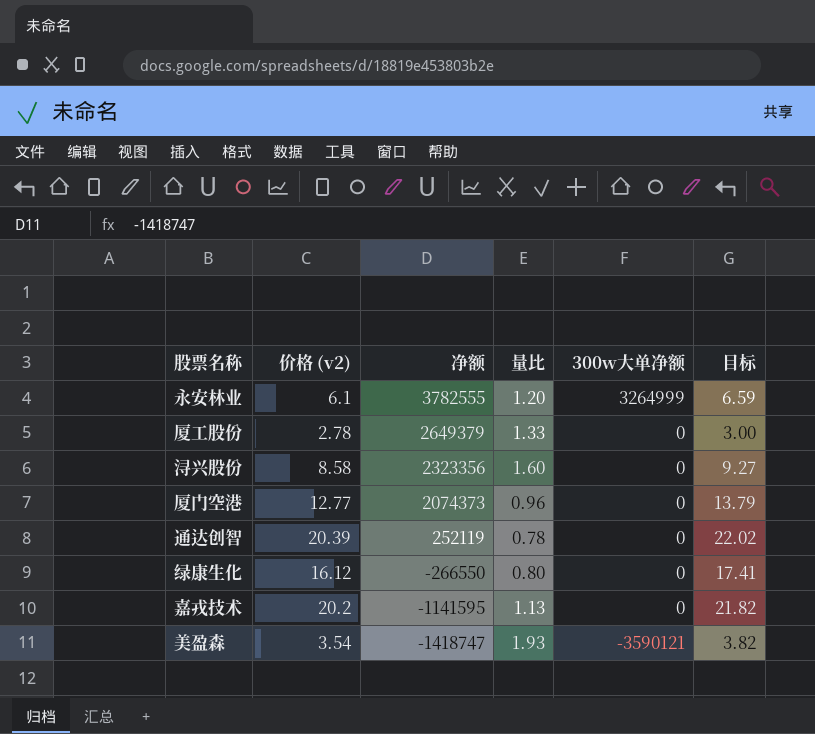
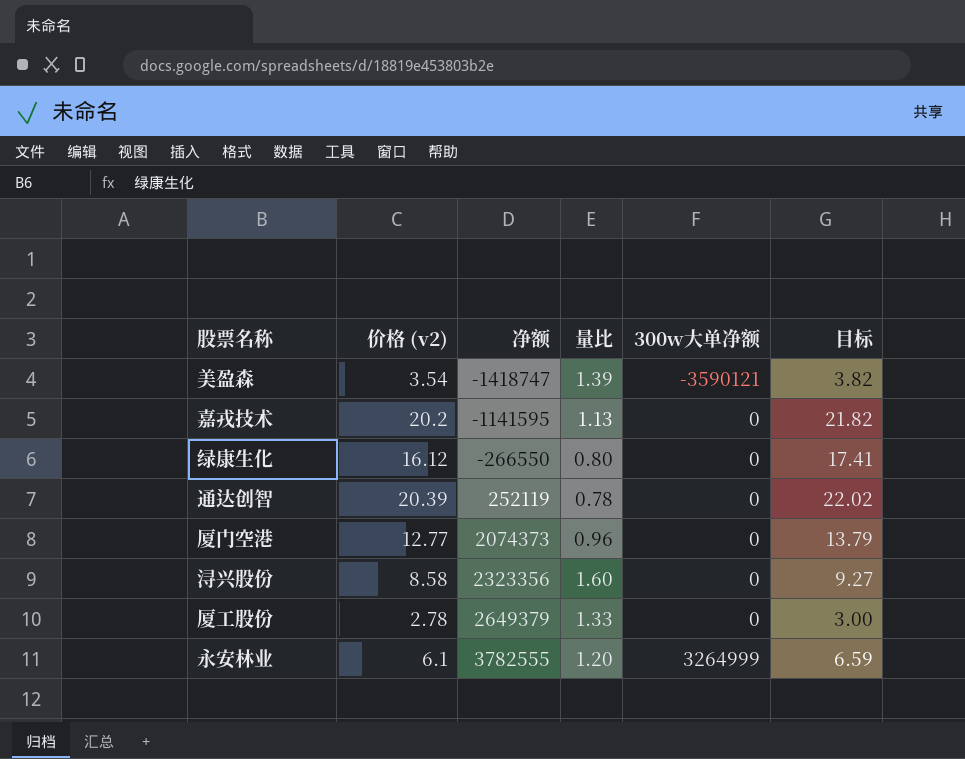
row order: 净额 descending -> 净额 ascending
美盈森 | 量比: 1.93 -> 1.39

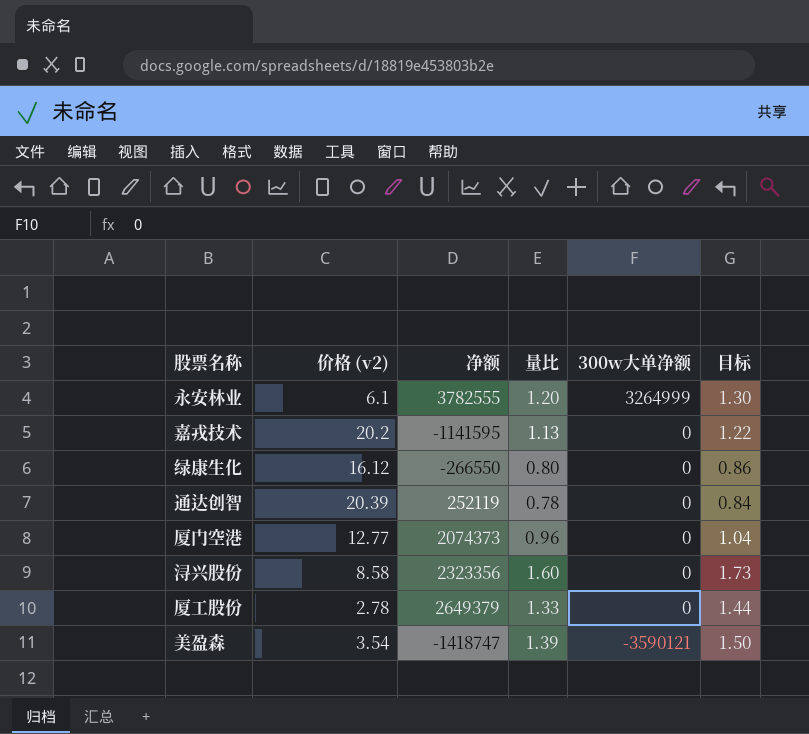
row order: 净额 ascending -> 300w大单净额 descending
column 目标 | formula: [价格 (v2)] * 1.08 -> [量比] * 1.08

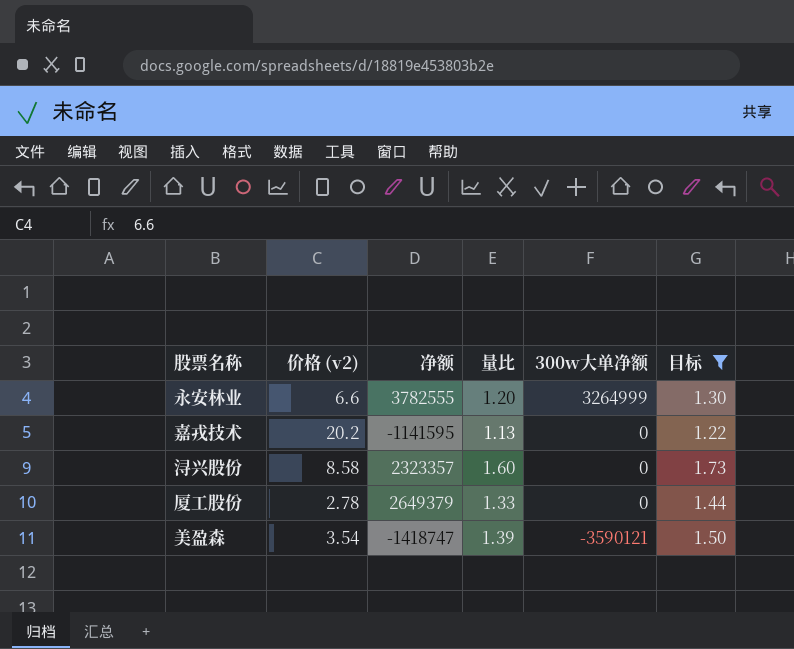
filter: none -> 目标 >= 1.22
永安林业 | 价格 (v2): 6.1 -> 6.6
浔兴股份 | 净额: 2323356 -> 2323357

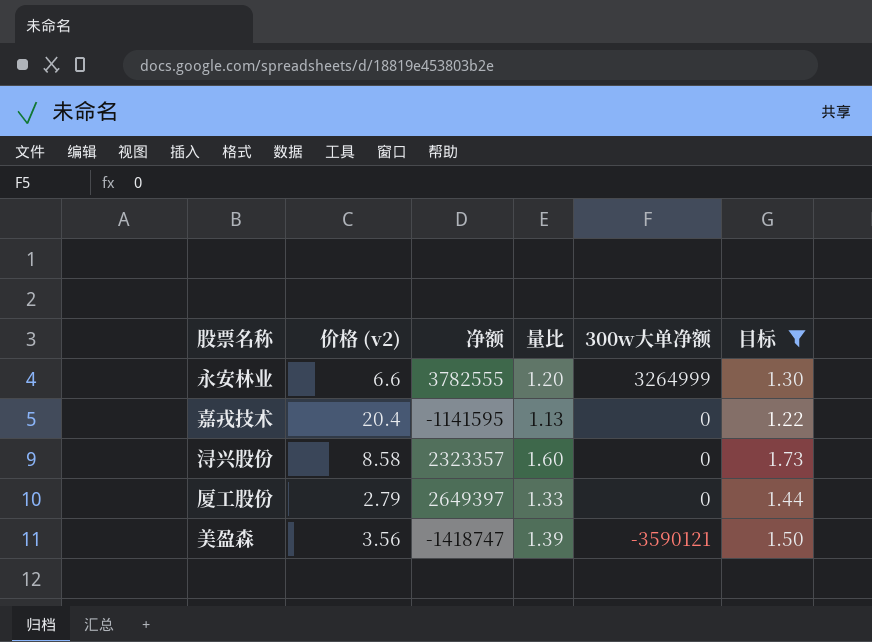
嘉戎技术 | 价格 (v2): 20.2 -> 20.4
厦工股份 | 价格 (v2): 2.78 -> 2.79
厦工股份 | 净额: 2649379 -> 2649397
美盈森 | 价格 (v2): 3.54 -> 3.56

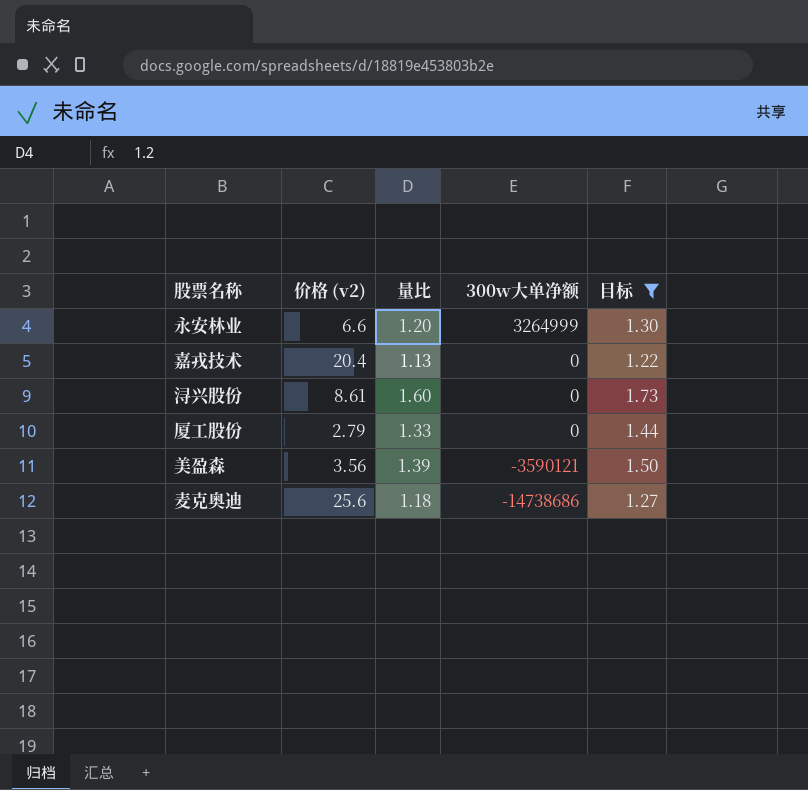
column 净额 | position: 3 -> none
浔兴股份 | 价格 (v2): 8.58 -> 8.61
row 麦克奥迪: none -> 25.6 | 1.18 | -14738686 | 1.27

